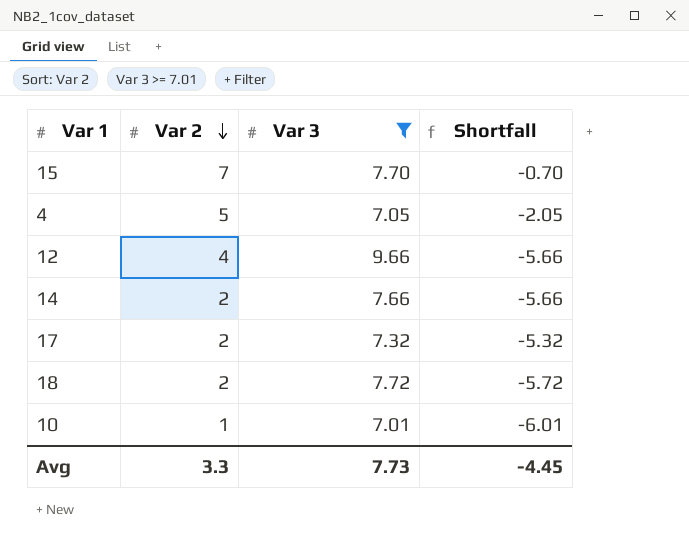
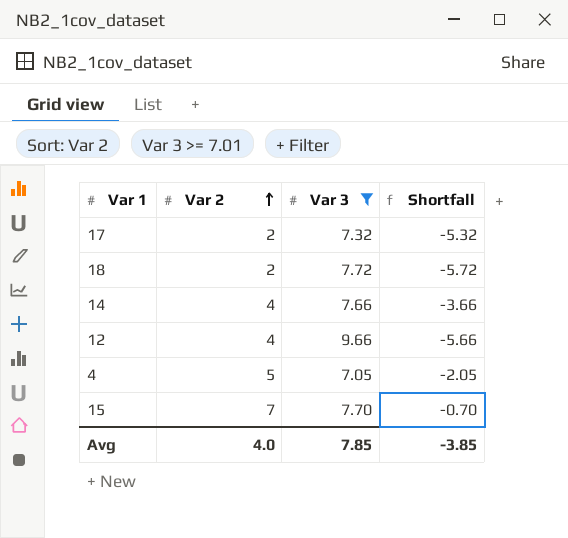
row order: Var 2 descending -> Var 2 ascending
row 10: 1 | 7.01 | -6.01 -> none
14 | Var 2: 2 -> 4
14 | Shortfall: -5.66 -> -3.66
Avg | Var 2: 3.3 -> 4.0
Avg | Var 3: 7.73 -> 7.85
Avg | Shortfall: -4.45 -> -3.85

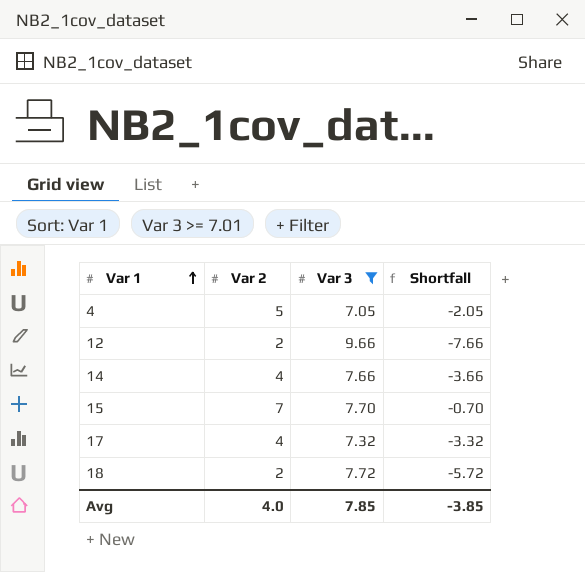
row order: Var 2 ascending -> Var 1 ascending
12 | Var 2: 4 -> 2
12 | Shortfall: -5.66 -> -7.66
17 | Var 2: 2 -> 4
17 | Shortfall: -5.32 -> -3.32

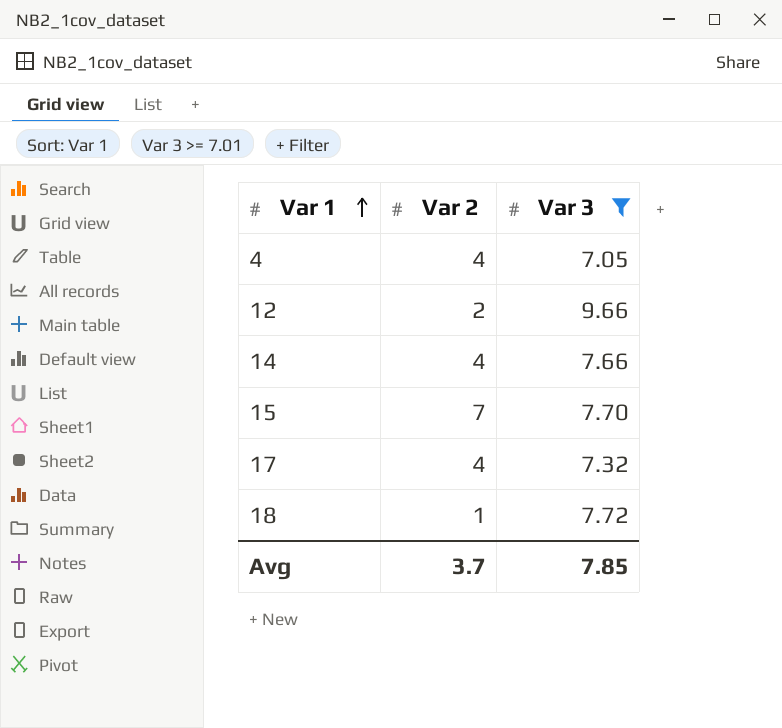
column Shortfall | formula: [Var 2] - [Var 3] -> none
4 | Var 2: 5 -> 4
18 | Var 2: 2 -> 1
Avg | Var 2: 4.0 -> 3.7

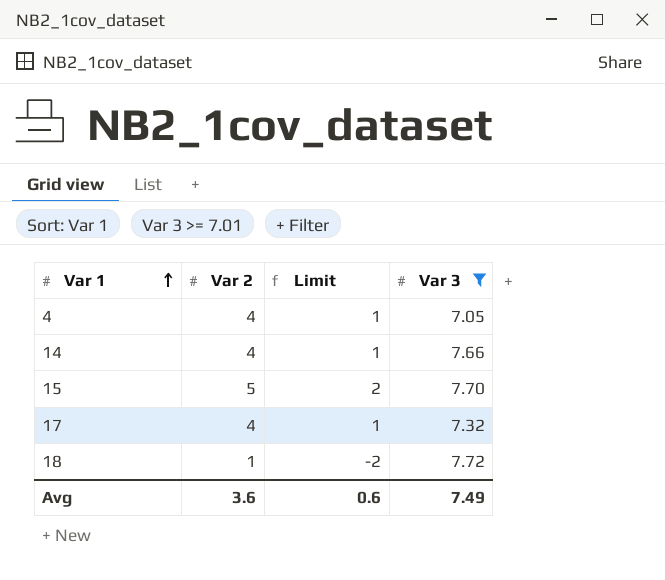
column Limit | formula: none -> [Var 2] - 3
row 12: 2 | 9.66 -> none
15 | Var 2: 7 -> 5
Avg | Var 2: 3.7 -> 3.6
Avg | Var 3: 7.85 -> 7.49

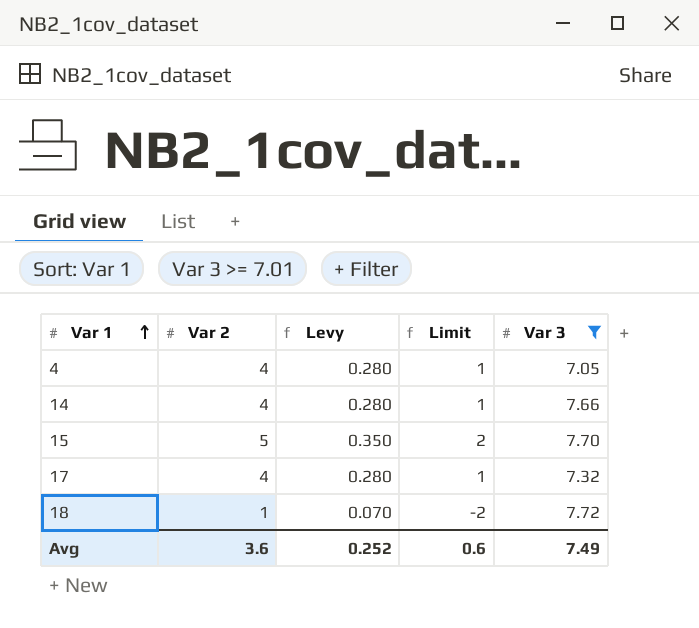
column Levy | formula: none -> [Var 2] * 0.07

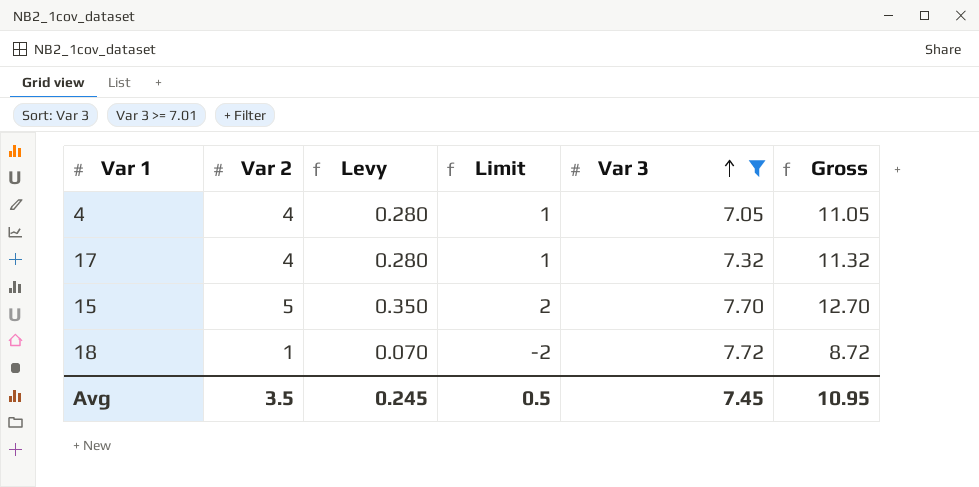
row order: Var 1 ascending -> Var 3 ascending
column Gross | formula: none -> [Var 2] + [Var 3]
row 14: 4 | 0.280 | 1 | 7.66 -> none
Avg | Var 2: 3.6 -> 3.5
Avg | Levy: 0.252 -> 0.245
Avg | Limit: 0.6 -> 0.5
Avg | Var 3: 7.49 -> 7.45

